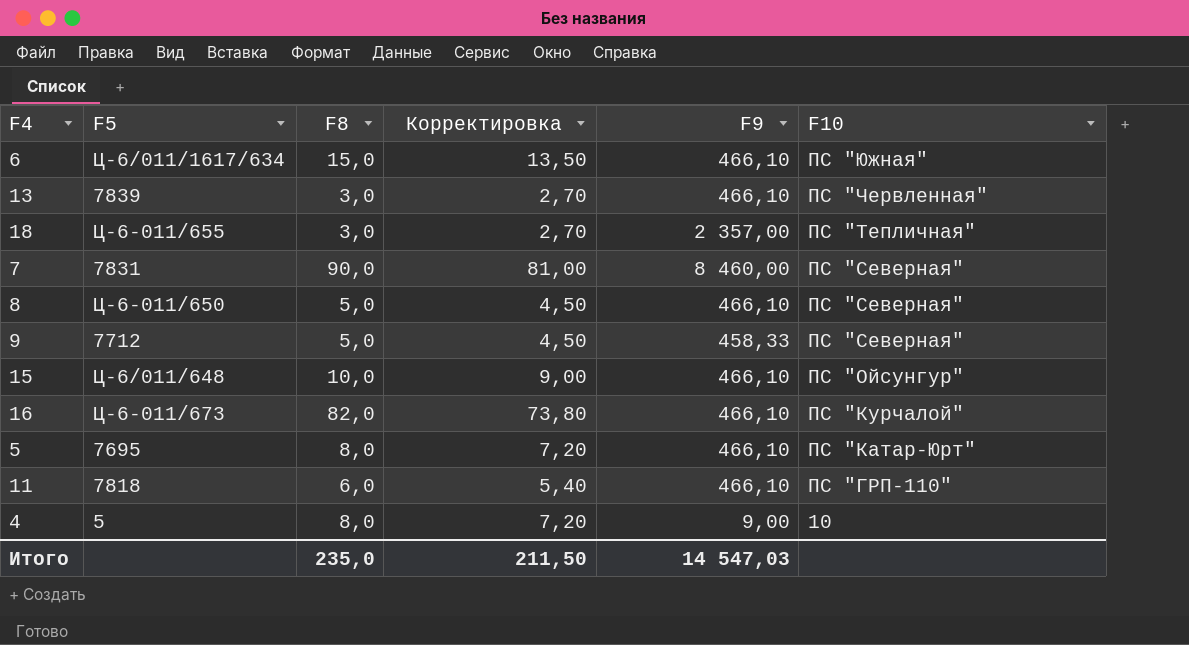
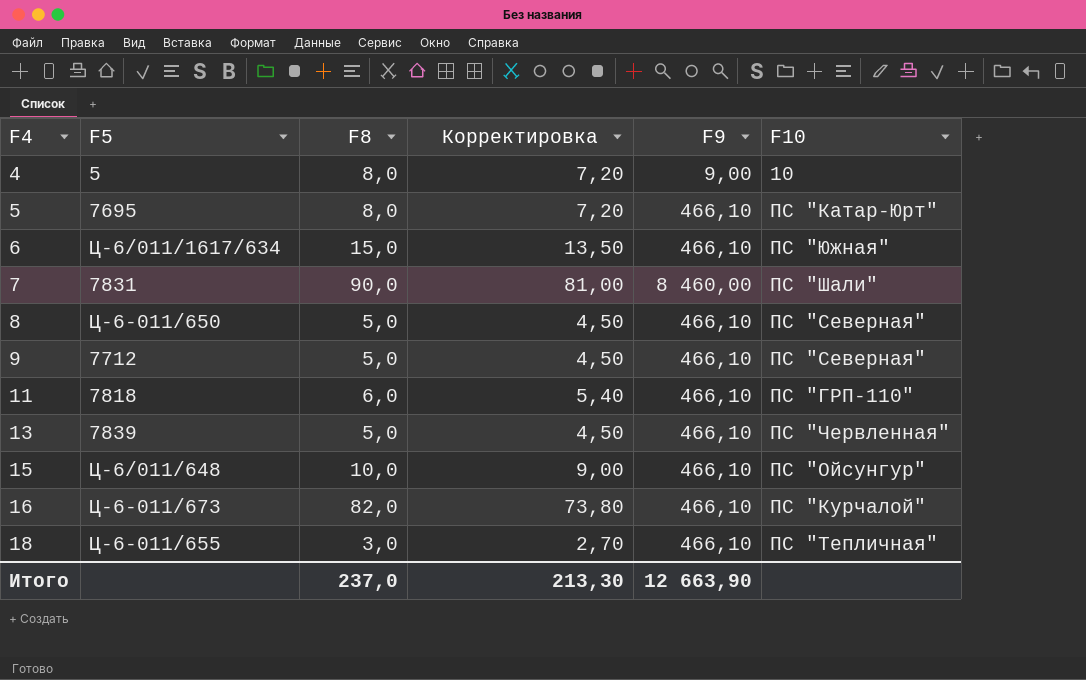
row order: F10 descending -> F4 ascending
7 | F10: ПС "Северная" -> ПС "Шали"
9 | F9: 458,33 -> 466,10
13 | F8: 3,0 -> 5,0
13 | Корректировка: 2,70 -> 4,50
18 | F9: 2 357,00 -> 466,10
Итого | F8: 235,0 -> 237,0
Итого | Корректировка: 211,50 -> 213,30
Итого | F9: 14 547,03 -> 12 663,90

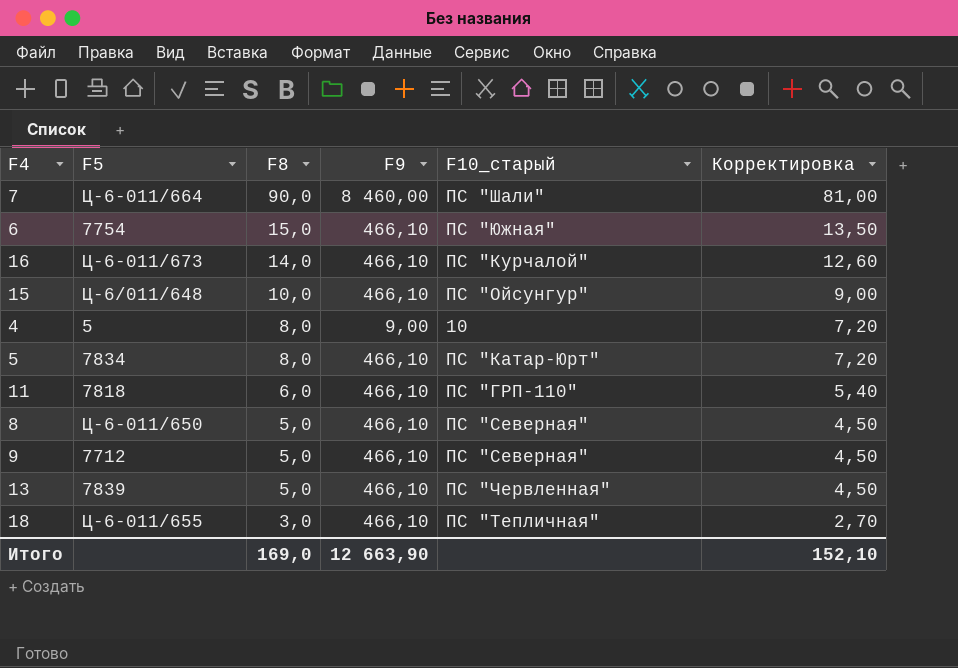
row order: F4 ascending -> F8 descending
column name: F10 -> F10_старый
column Корректировка | position: 4 -> 6
7 | F5: 7831 -> Ц-6-011/664
6 | F5: Ц-6/011/1617/634 -> 7754
16 | F8: 82,0 -> 14,0
16 | Корректировка: 73,80 -> 12,60
5 | F5: 7695 -> 7834
Итого | F8: 237,0 -> 169,0
Итого | Корректировка: 213,30 -> 152,10

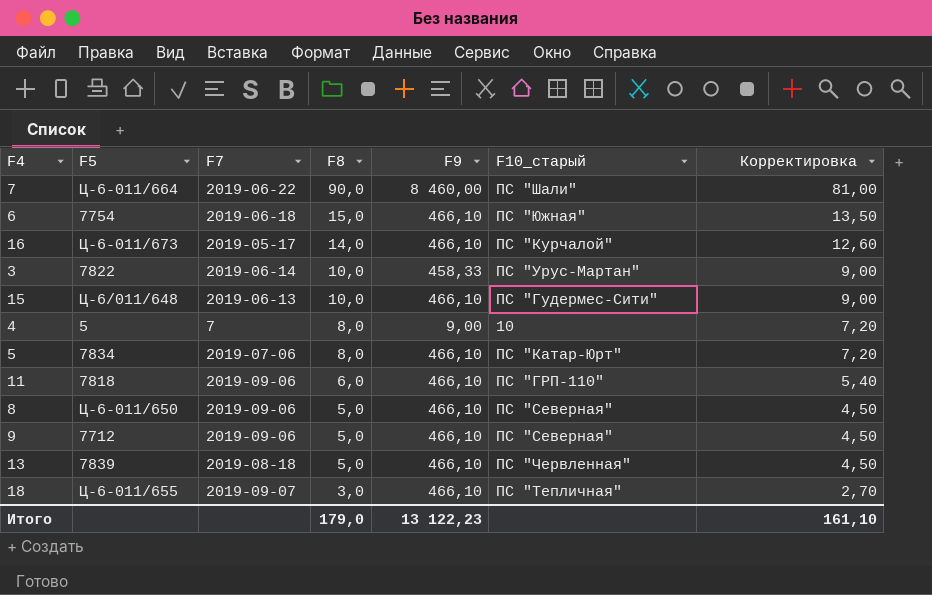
column F7 | position: none -> 3
row 3: none -> 7822 | 2019-06-14 | 10,0 | 458,33 | ПС "Урус-Мартан" | 9,00
15 | F10_старый: ПС "Ойсунгур" -> ПС "Гудермес-Сити"
Итого | F8: 169,0 -> 179,0
Итого | F9: 12 663,90 -> 13 122,23
Итого | Корректировка: 152,10 -> 161,10

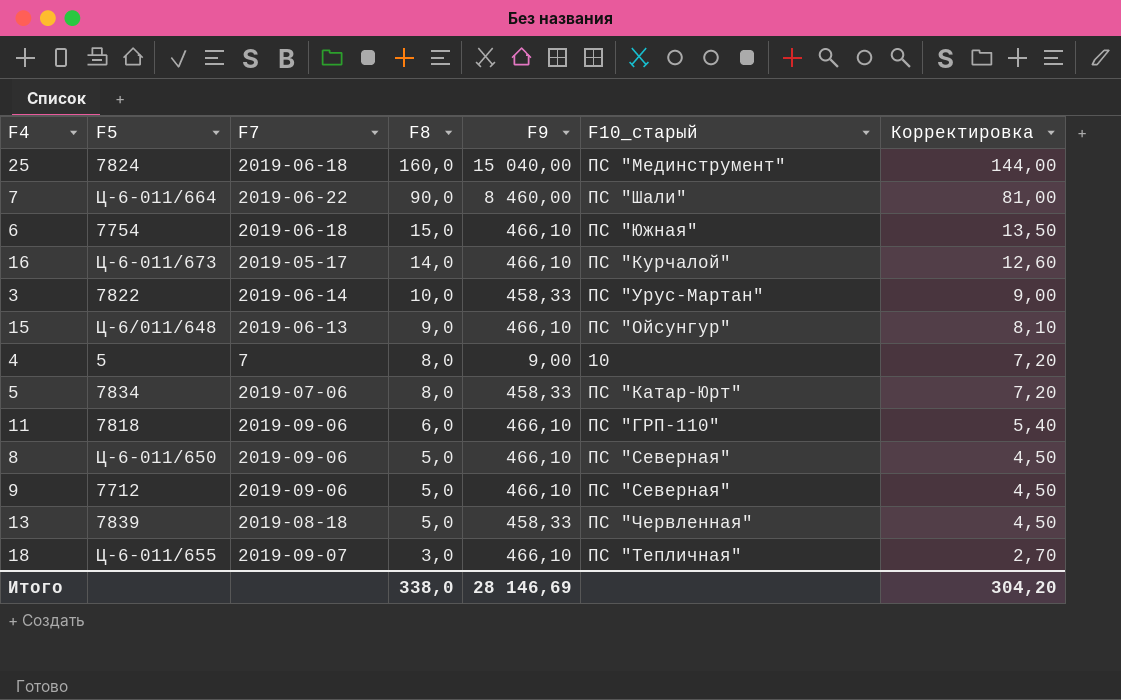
row 25: none -> 7824 | 2019-06-18 | 160,0 | 15 040,00 | ПС "Мединструмент" | 144,00
15 | F8: 10,0 -> 9,0
15 | F10_старый: ПС "Гудермес-Сити" -> ПС "Ойсунгур"
15 | Корректировка: 9,00 -> 8,10
5 | F9: 466,10 -> 458,33
13 | F9: 466,10 -> 458,33
Итого | F8: 179,0 -> 338,0
Итого | F9: 13 122,23 -> 28 146,69
Итого | Корректировка: 161,10 -> 304,20

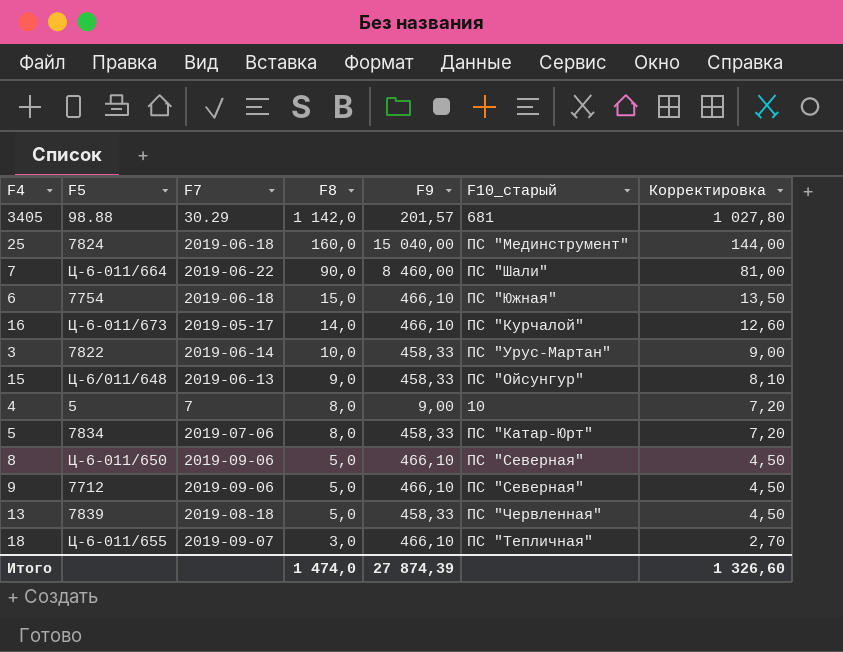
row 11: 7818 | 2019-09-06 | 6,0 | 466,10 | ПС "ГРП-110" | 5,40 -> none
row 3405: none -> 98.88 | 30.29 | 1 142,0 | 201,57 | 681 | 1 027,80
15 | F9: 466,10 -> 458,33
Итого | F8: 338,0 -> 1 474,0
Итого | F9: 28 146,69 -> 27 874,39
Итого | Корректировка: 304,20 -> 1 326,60

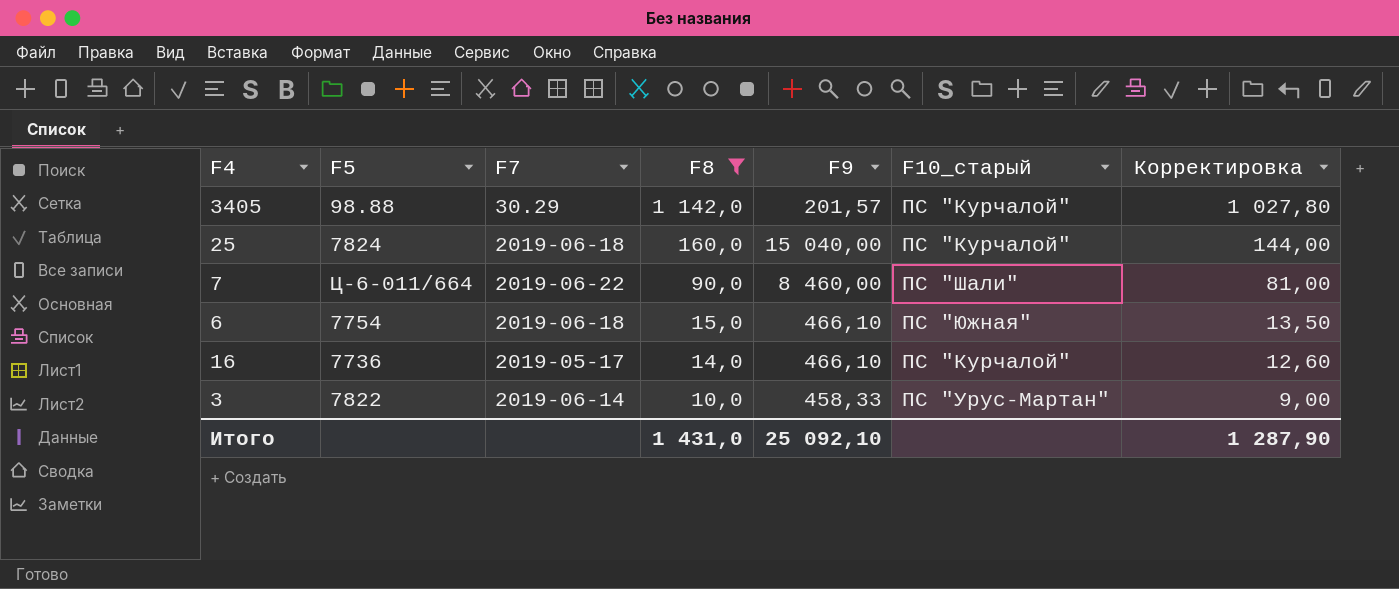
filter: none -> F8 >= 10,0
3405 | F10_старый: 681 -> ПС "Курчалой"
25 | F10_старый: ПС "Мединструмент" -> ПС "Курчалой"
16 | F5: Ц-6-011/673 -> 7736
Итого | F8: 1 474,0 -> 1 431,0
Итого | F9: 27 874,39 -> 25 092,10
Итого | Корректировка: 1 326,60 -> 1 287,90

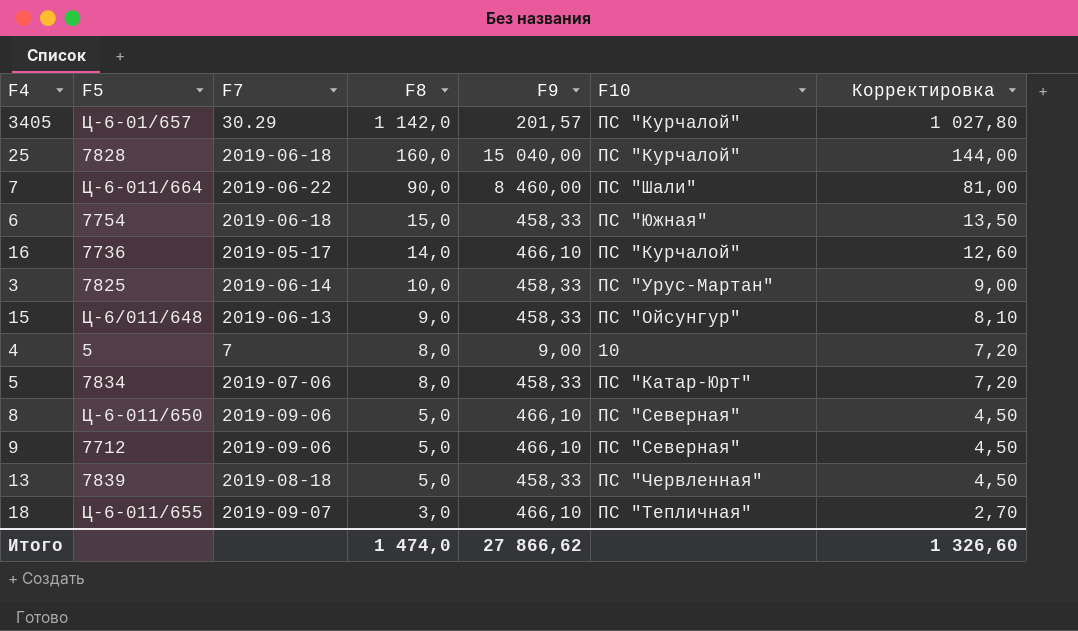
filter: F8 >= 10,0 -> none
column name: F10_старый -> F10
3405 | F5: 98.88 -> Ц-6-01/657
25 | F5: 7824 -> 7828
6 | F9: 466,10 -> 458,33
3 | F5: 7822 -> 7825
Итого | F8: 1 431,0 -> 1 474,0
Итого | F9: 25 092,10 -> 27 866,62
Итого | Корректировка: 1 287,90 -> 1 326,60

